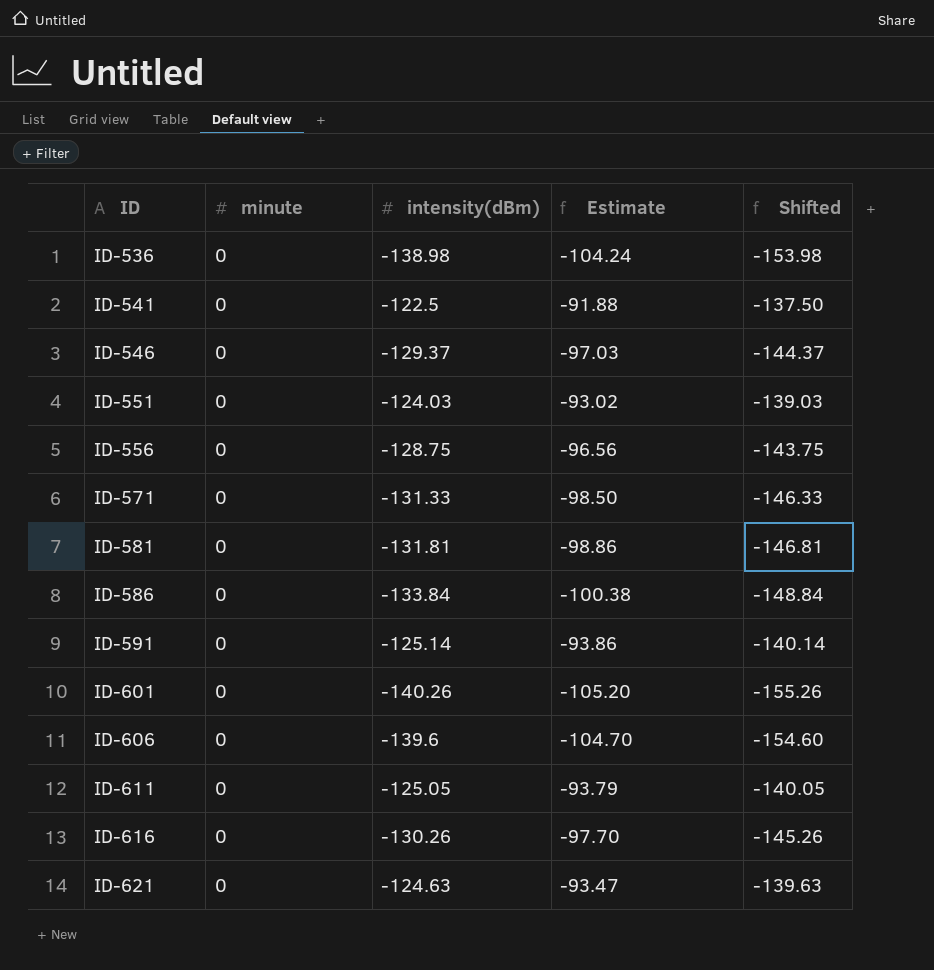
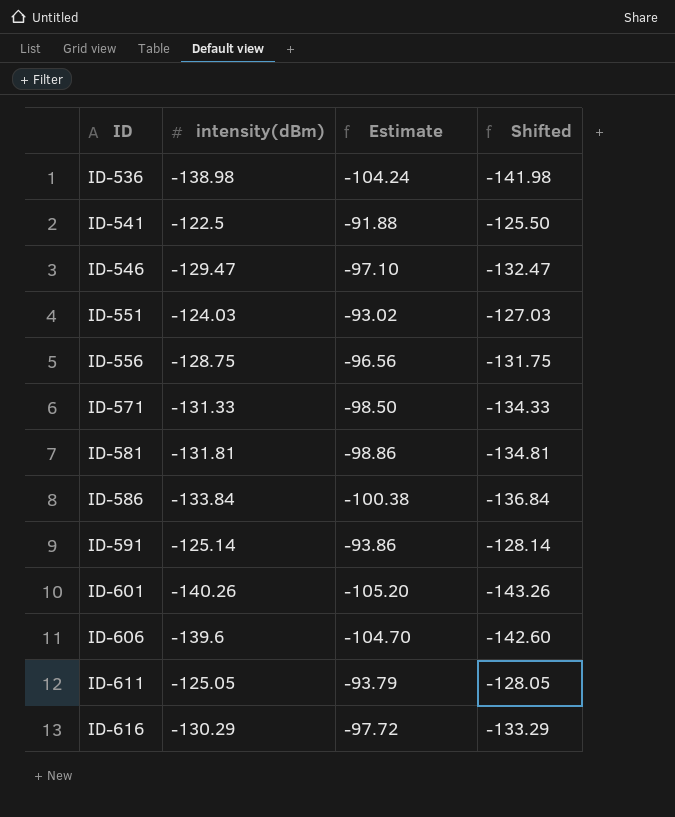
column minute | position: 2 -> none
column Shifted | formula: [intensity(dBm)] - 15 -> [intensity(dBm)] - 3
row ID-621: 0 | -124.63 | -93.47 | -139.63 -> none
ID-546 | intensity(dBm): -129.37 -> -129.47
ID-546 | Estimate: -97.03 -> -97.10
ID-616 | intensity(dBm): -130.26 -> -130.29
ID-616 | Estimate: -97.70 -> -97.72

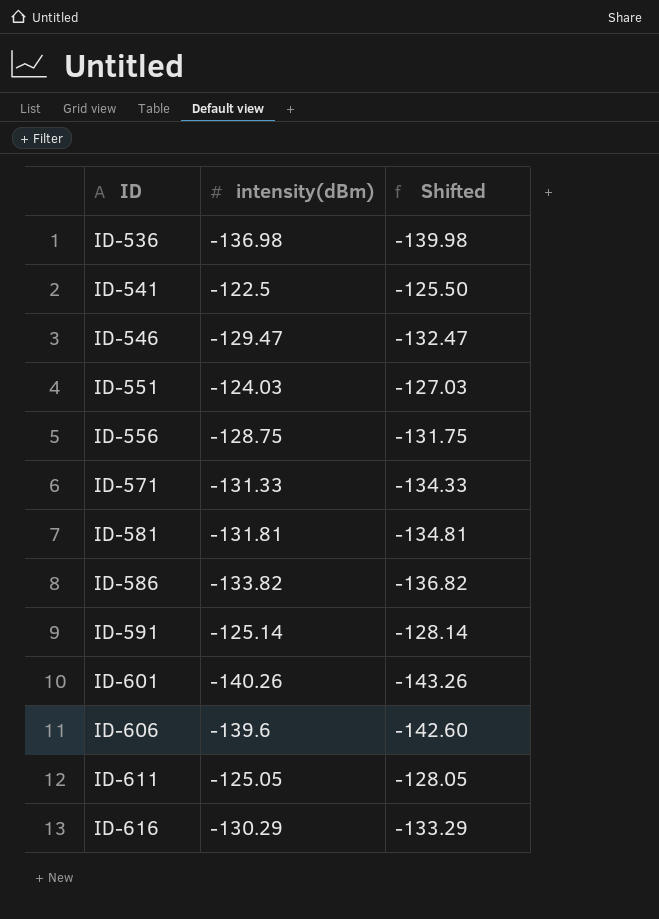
column Estimate | formula: [intensity(dBm)] * 0.75 -> none
ID-536 | intensity(dBm): -138.98 -> -136.98
ID-536 | Shifted: -141.98 -> -139.98
ID-586 | intensity(dBm): -133.84 -> -133.82
ID-586 | Shifted: -136.84 -> -136.82

